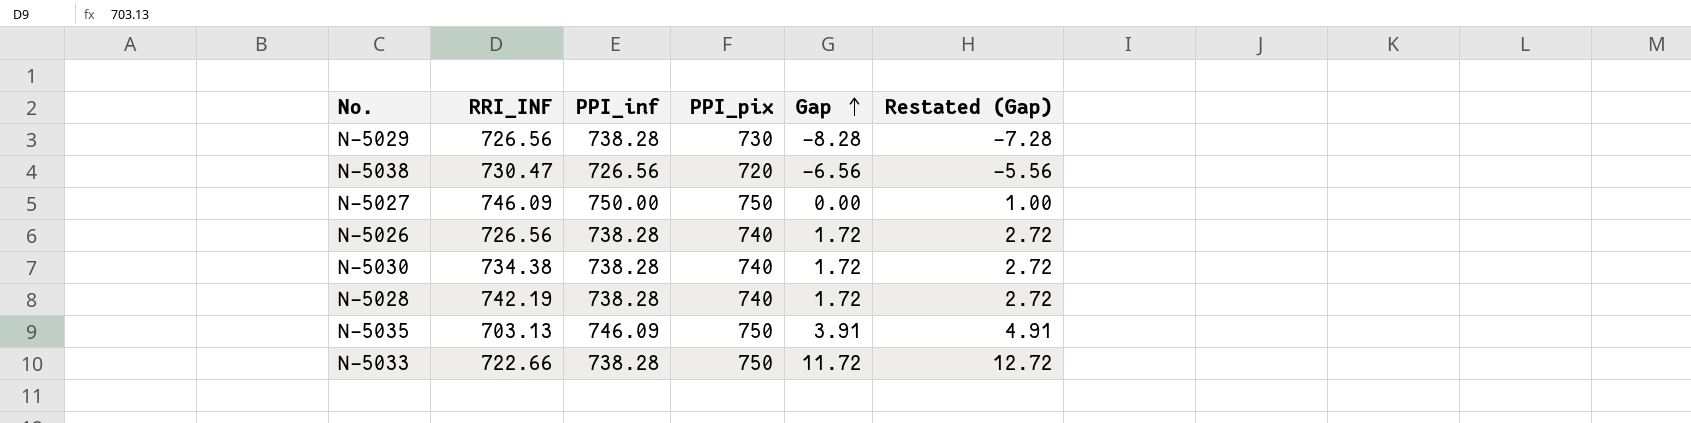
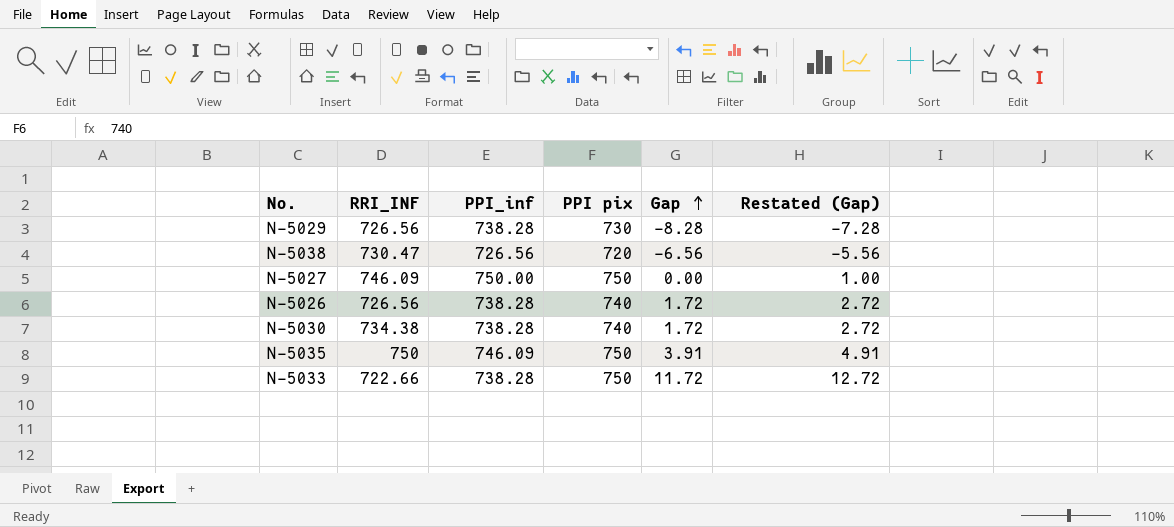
column name: PPI_pix -> PPI pix
row N-5028: 742.19 | 738.28 | 740 | 1.72 | 2.72 -> none
N-5035 | RRI_INF: 703.13 -> 750

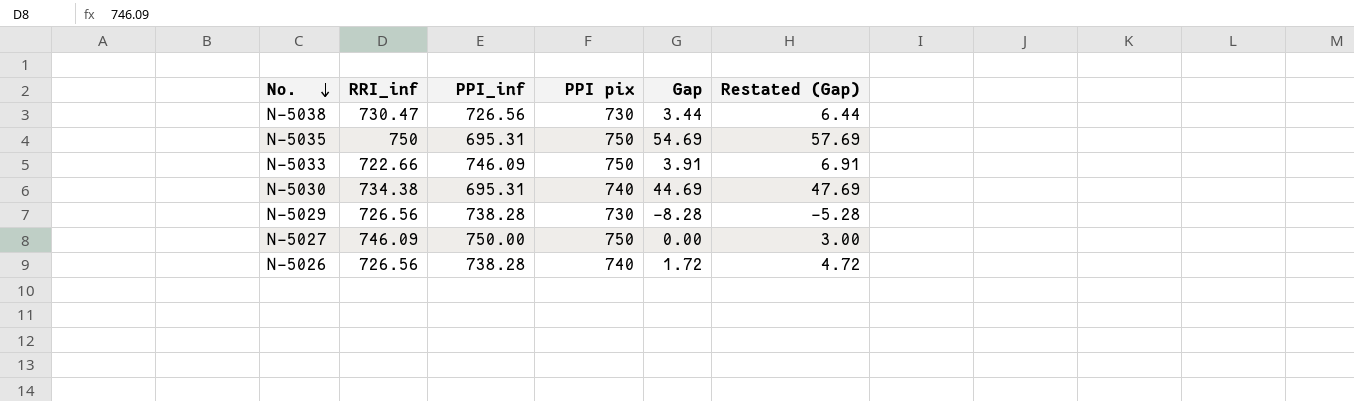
row order: Gap ascending -> No. descending
column name: RRI_INF -> RRI_inf
column Restated (Gap) | formula: [Gap] + 1 -> [Gap] + 3
N-5038 | PPI pix: 720 -> 730
N-5038 | Gap: -6.56 -> 3.44
N-5035 | PPI_inf: 746.09 -> 695.31
N-5035 | Gap: 3.91 -> 54.69
N-5033 | PPI_inf: 738.28 -> 746.09
N-5033 | Gap: 11.72 -> 3.91
N-5030 | PPI_inf: 738.28 -> 695.31
N-5030 | Gap: 1.72 -> 44.69

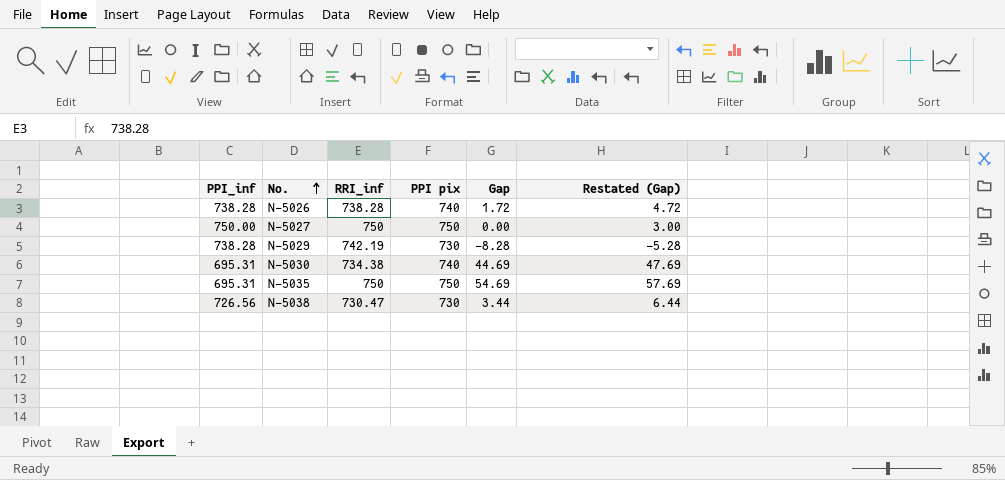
row order: No. descending -> No. ascending
column PPI_inf | position: 3 -> 1
row N-5033: 722.66 | 746.09 | 750 | 3.91 | 6.91 -> none
N-5026 | RRI_inf: 726.56 -> 738.28
N-5027 | RRI_inf: 746.09 -> 750
N-5029 | RRI_inf: 726.56 -> 742.19

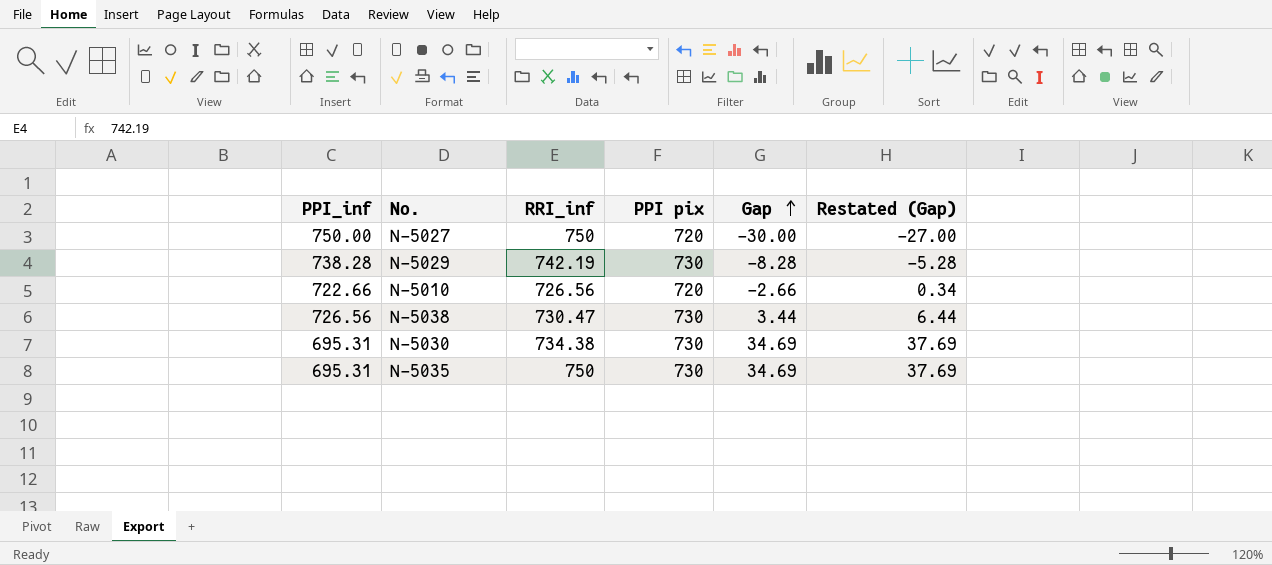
row order: No. ascending -> Gap ascending
row N-5026: 738.28 | 738.28 | 740 | 1.72 | 4.72 -> none
N-5027 | PPI pix: 750 -> 720
N-5027 | Gap: 0.00 -> -30.00
N-5027 | Restated (Gap): 3.00 -> -27.00
row N-5010: none -> 722.66 | 726.56 | 720 | -2.66 | 0.34
N-5030 | PPI pix: 740 -> 730
N-5030 | Gap: 44.69 -> 34.69
N-5030 | Restated (Gap): 47.69 -> 37.69
N-5035 | PPI pix: 750 -> 730
N-5035 | Gap: 54.69 -> 34.69
N-5035 | Restated (Gap): 57.69 -> 37.69

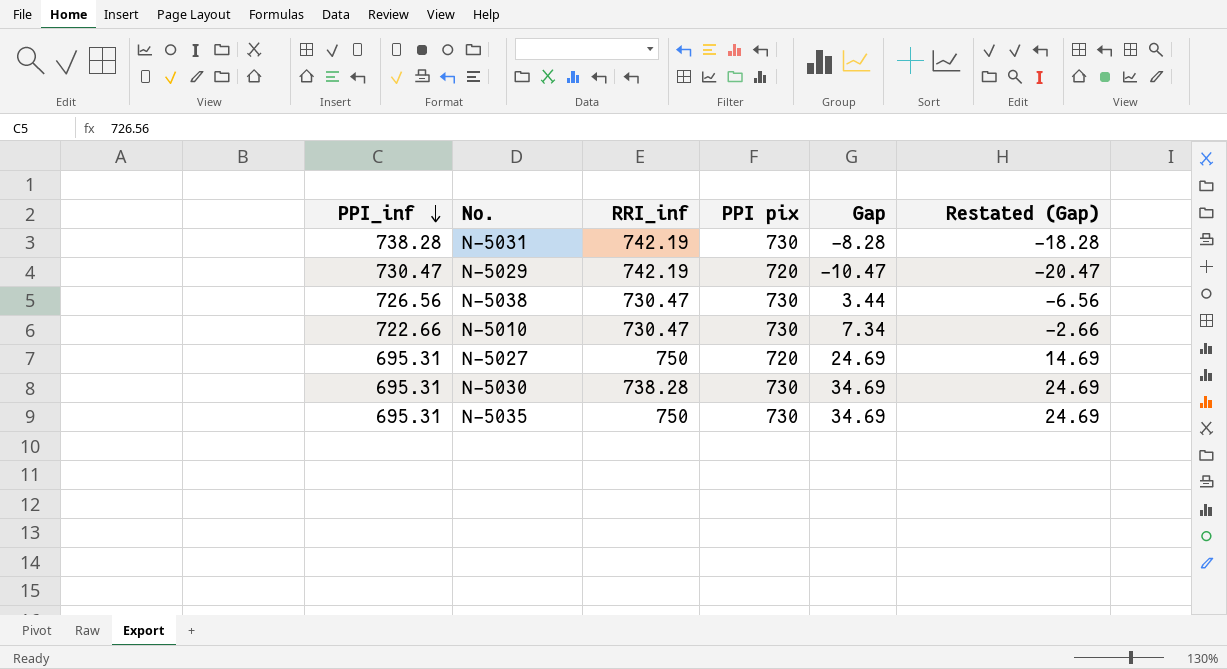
row order: Gap ascending -> PPI_inf descending
column Restated (Gap) | formula: [Gap] + 3 -> [Gap] - 10
row N-5031: none -> 738.28 | 742.19 | 730 | -8.28 | -18.28
N-5029 | PPI_inf: 738.28 -> 730.47
N-5029 | PPI pix: 730 -> 720
N-5029 | Gap: -8.28 -> -10.47
N-5010 | RRI_inf: 726.56 -> 730.47
N-5010 | PPI pix: 720 -> 730
N-5010 | Gap: -2.66 -> 7.34
N-5027 | PPI_inf: 750.00 -> 695.31
N-5027 | Gap: -30.00 -> 24.69
N-5030 | RRI_inf: 734.38 -> 738.28

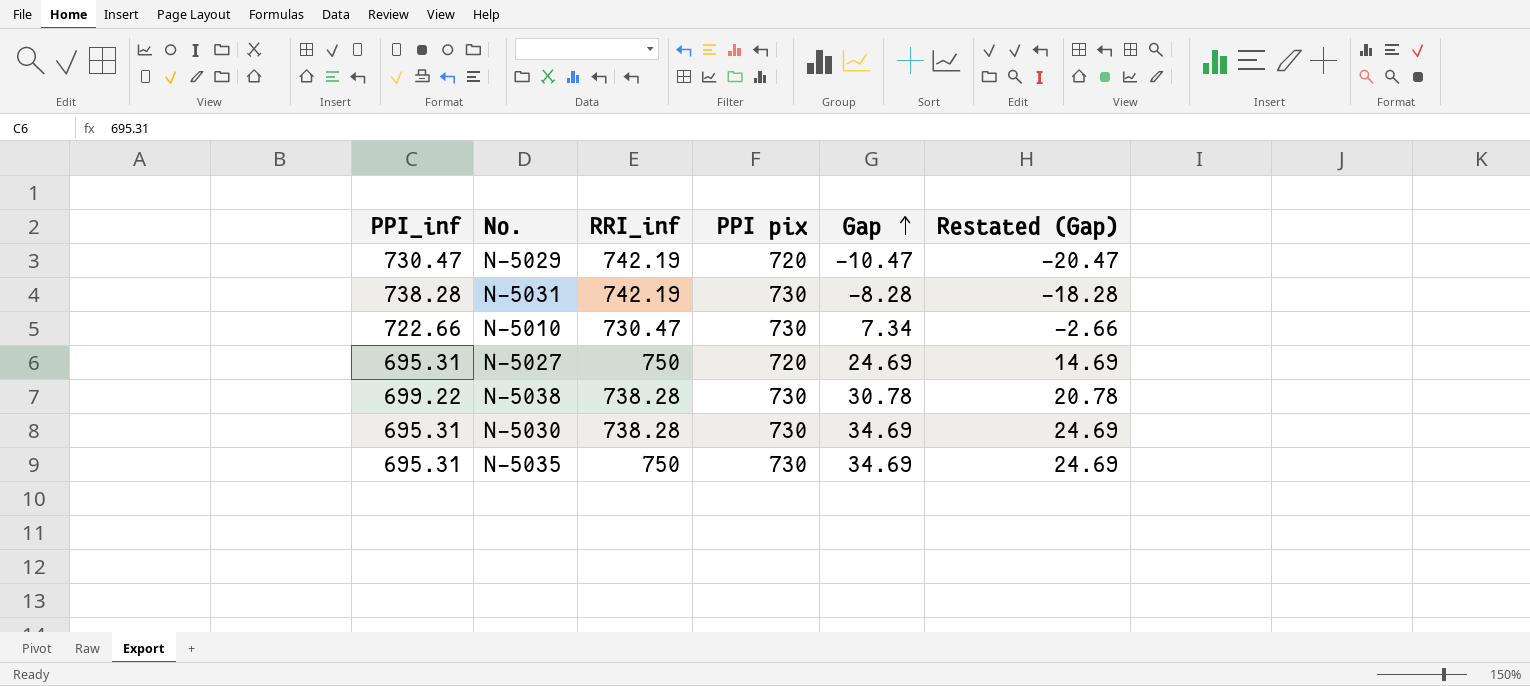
row order: PPI_inf descending -> Gap ascending
N-5038 | PPI_inf: 726.56 -> 699.22
N-5038 | RRI_inf: 730.47 -> 738.28
N-5038 | Gap: 3.44 -> 30.78
N-5038 | Restated (Gap): -6.56 -> 20.78

